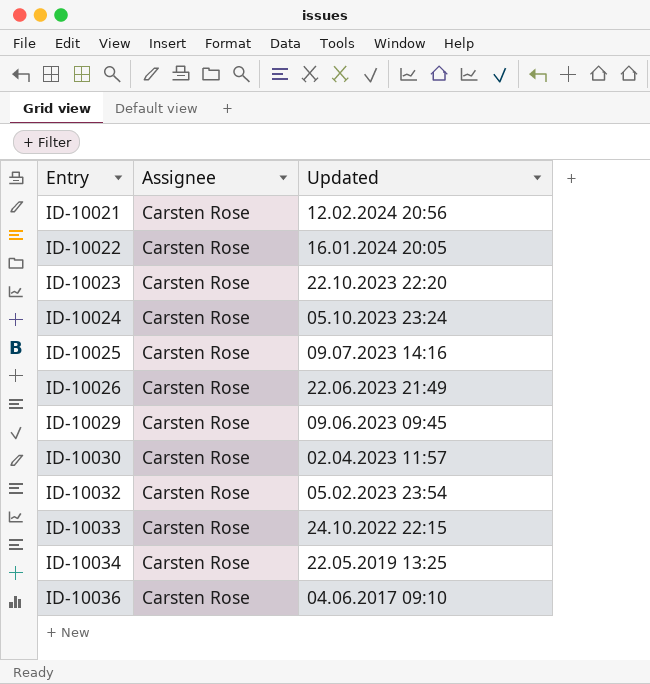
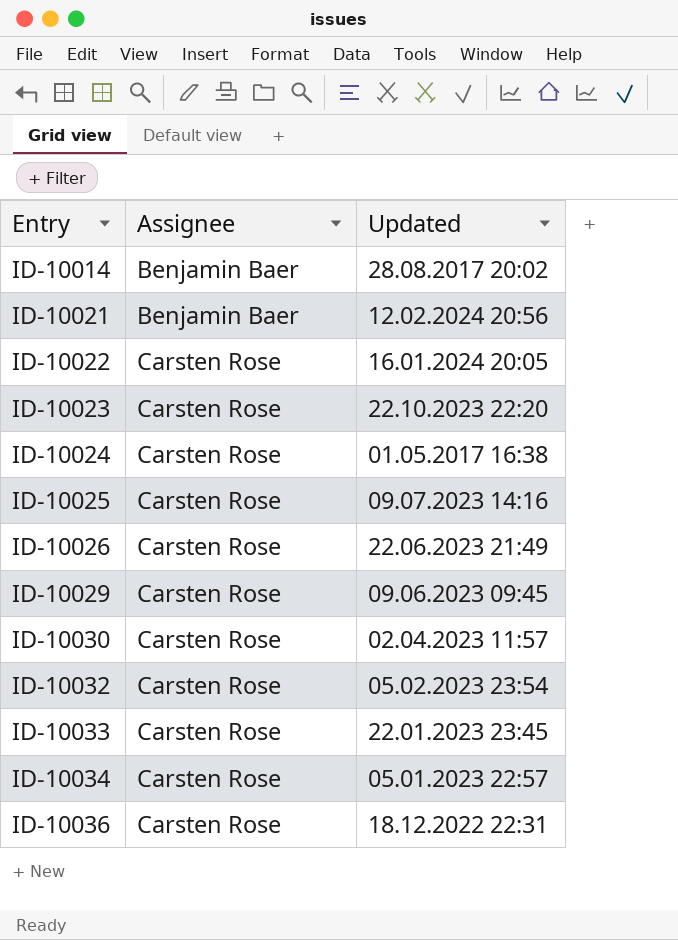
row ID-10014: none -> Benjamin Baer | 28.08.2017 20:02
ID-10021 | Assignee: Carsten Rose -> Benjamin Baer
ID-10024 | Updated: 05.10.2023 23:24 -> 01.05.2017 16:38
ID-10033 | Updated: 24.10.2022 22:15 -> 22.01.2023 23:45
ID-10034 | Updated: 22.05.2019 13:25 -> 05.01.2023 22:57
ID-10036 | Updated: 04.06.2017 09:10 -> 18.12.2022 22:31

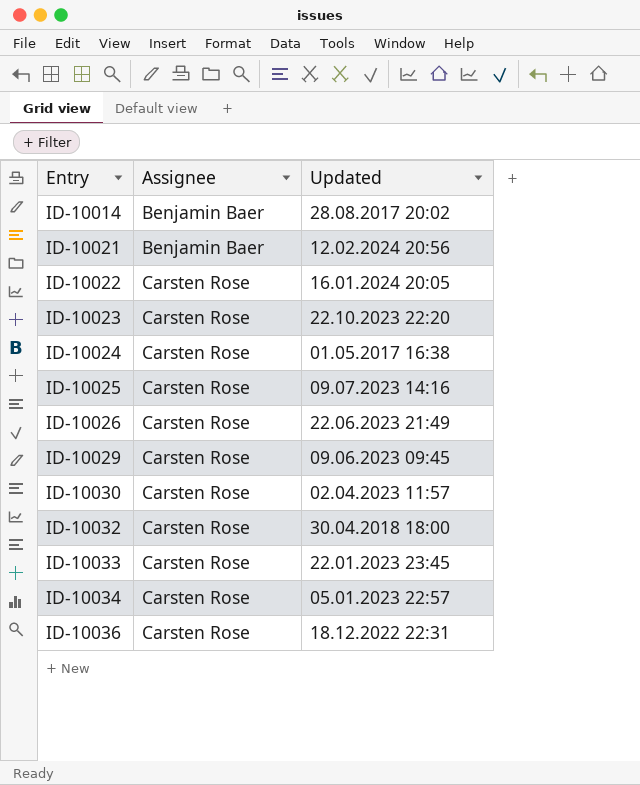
ID-10032 | Updated: 05.02.2023 23:54 -> 30.04.2018 18:00

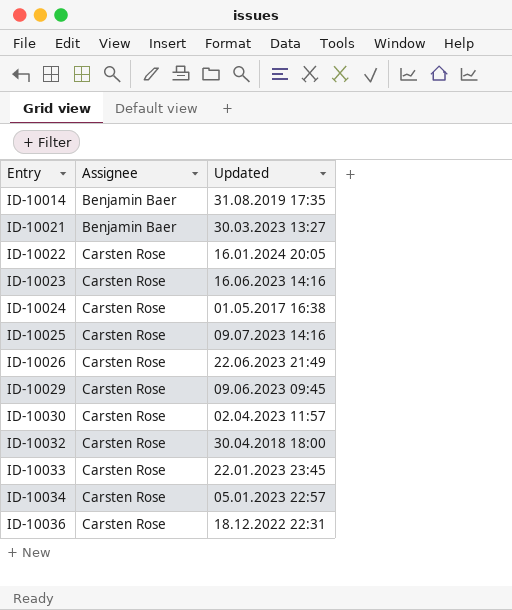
ID-10014 | Updated: 28.08.2017 20:02 -> 31.08.2019 17:35
ID-10021 | Updated: 12.02.2024 20:56 -> 30.03.2023 13:27
ID-10023 | Updated: 22.10.2023 22:20 -> 16.06.2023 14:16

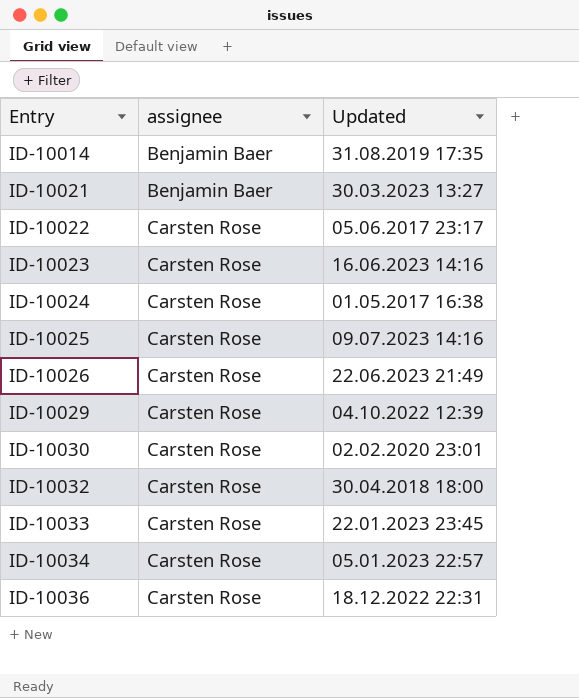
column name: Assignee -> assignee
ID-10022 | Updated: 16.01.2024 20:05 -> 05.06.2017 23:17
ID-10029 | Updated: 09.06.2023 09:45 -> 04.10.2022 12:39
ID-10030 | Updated: 02.04.2023 11:57 -> 02.02.2020 23:01

